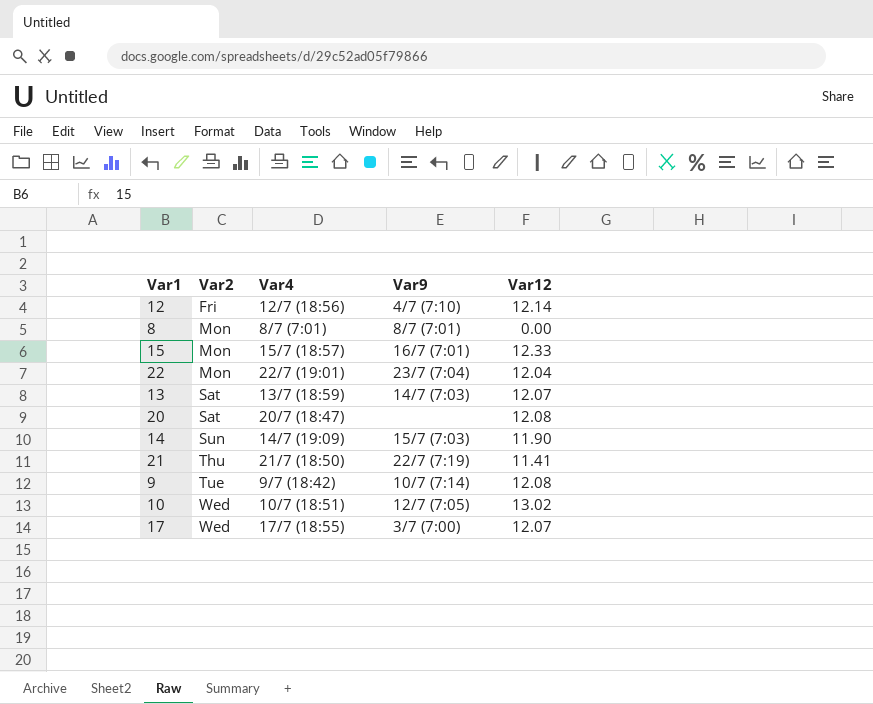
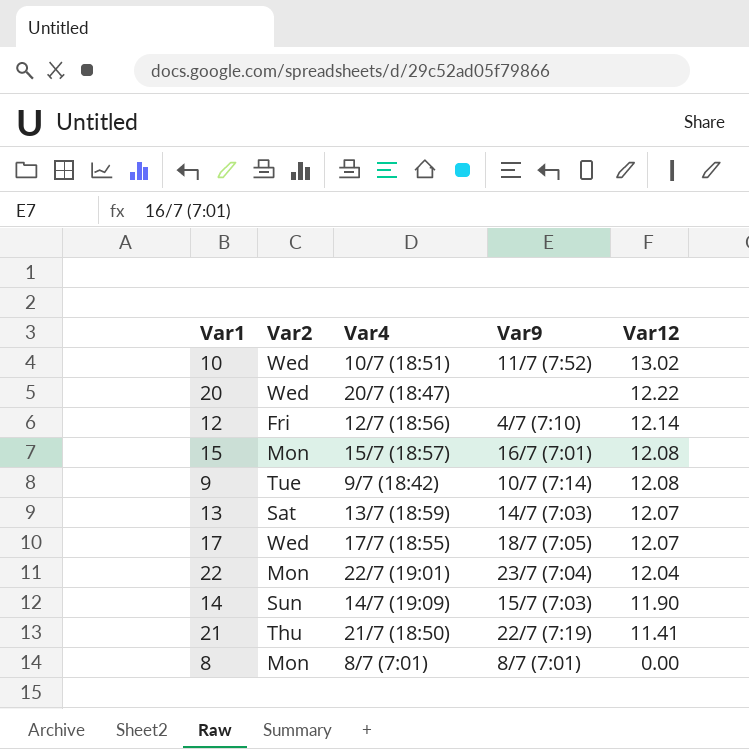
row order: Var2 ascending -> Var12 descending
10 | Var9: 12/7 (7:05) -> 11/7 (7:52)
20 | Var2: Sat -> Wed
20 | Var12: 12.08 -> 12.22
15 | Var12: 12.33 -> 12.08
17 | Var9: 3/7 (7:00) -> 18/7 (7:05)

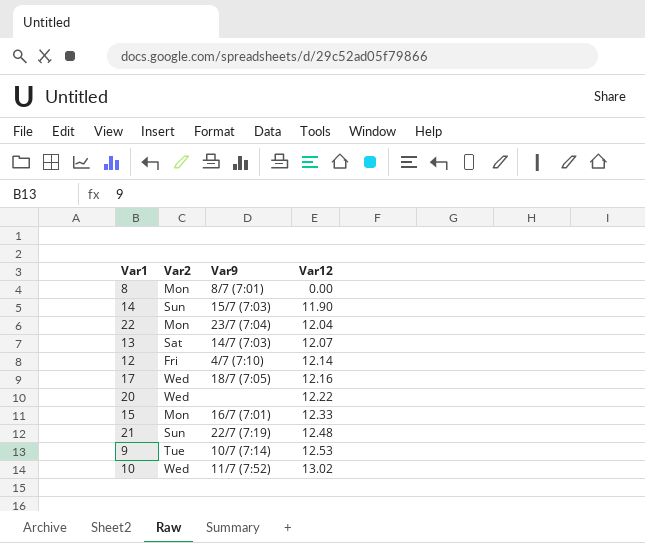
row order: Var12 descending -> Var12 ascending
column Var4 | position: 3 -> none
17 | Var12: 12.07 -> 12.16
15 | Var12: 12.08 -> 12.33
21 | Var2: Thu -> Sun
21 | Var12: 11.41 -> 12.48
9 | Var12: 12.08 -> 12.53

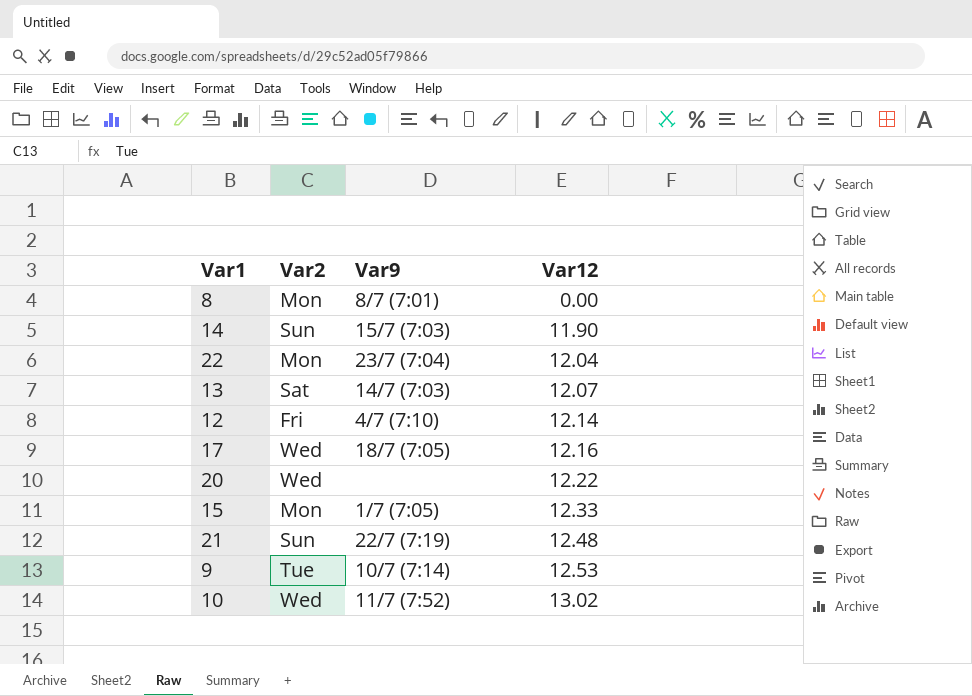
15 | Var9: 16/7 (7:01) -> 1/7 (7:05)

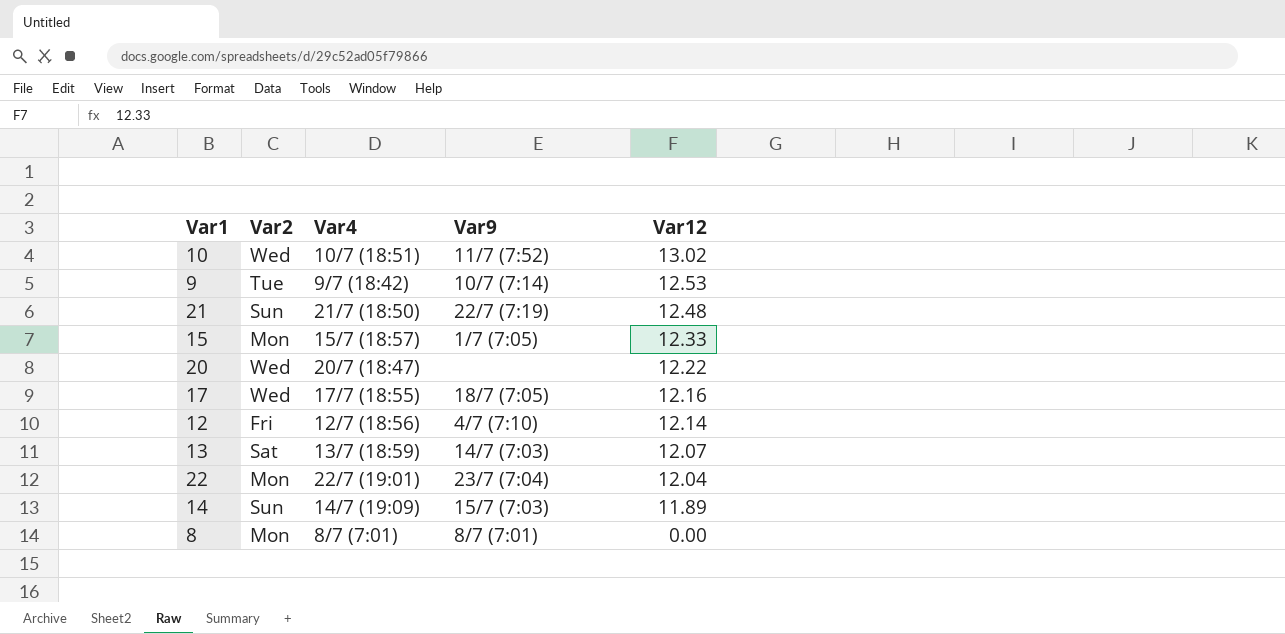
row order: Var12 ascending -> Var12 descending
column Var4 | position: none -> 3
14 | Var12: 11.90 -> 11.89

